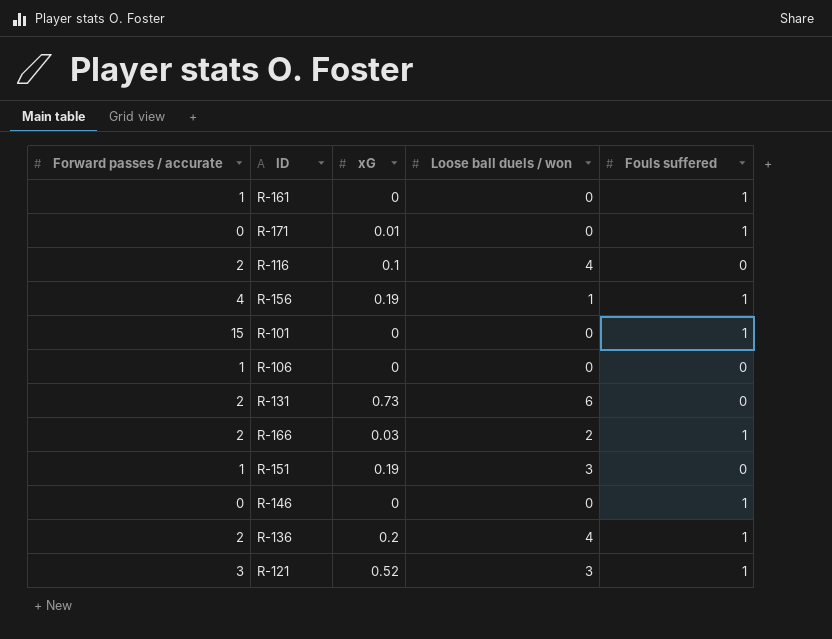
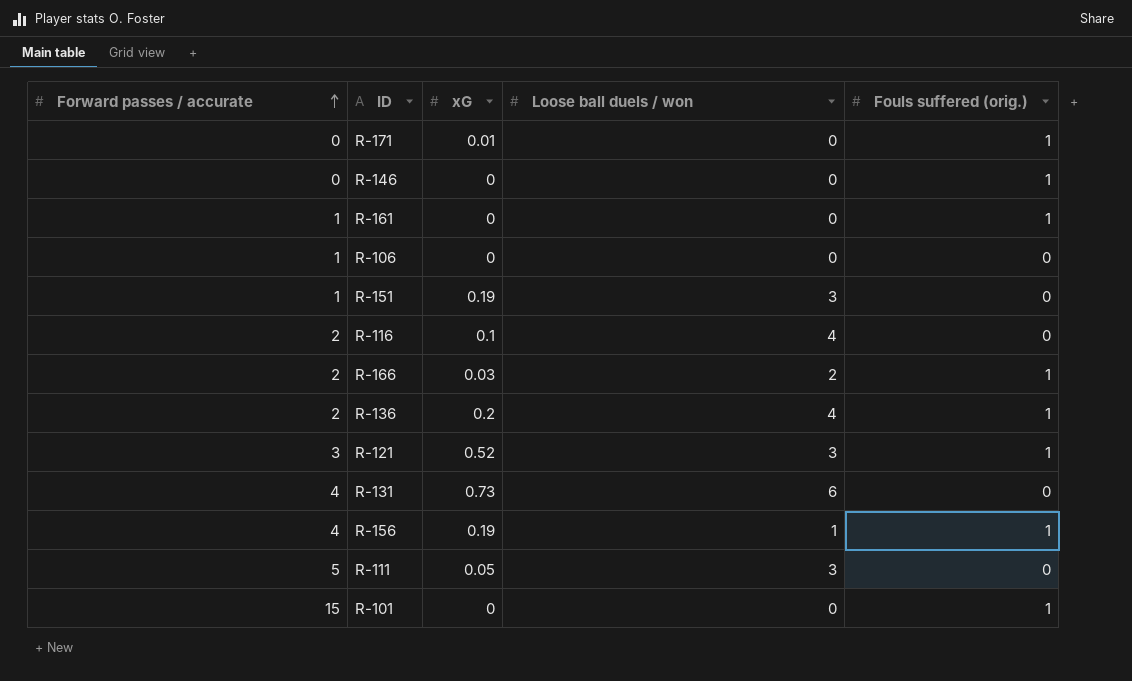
row order: none -> Forward passes / accurate ascending
column name: Fouls suffered -> Fouls suffered (orig.)
R-131 | Forward passes / accurate: 2 -> 4
row R-111: none -> 5 | 0.05 | 3 | 0

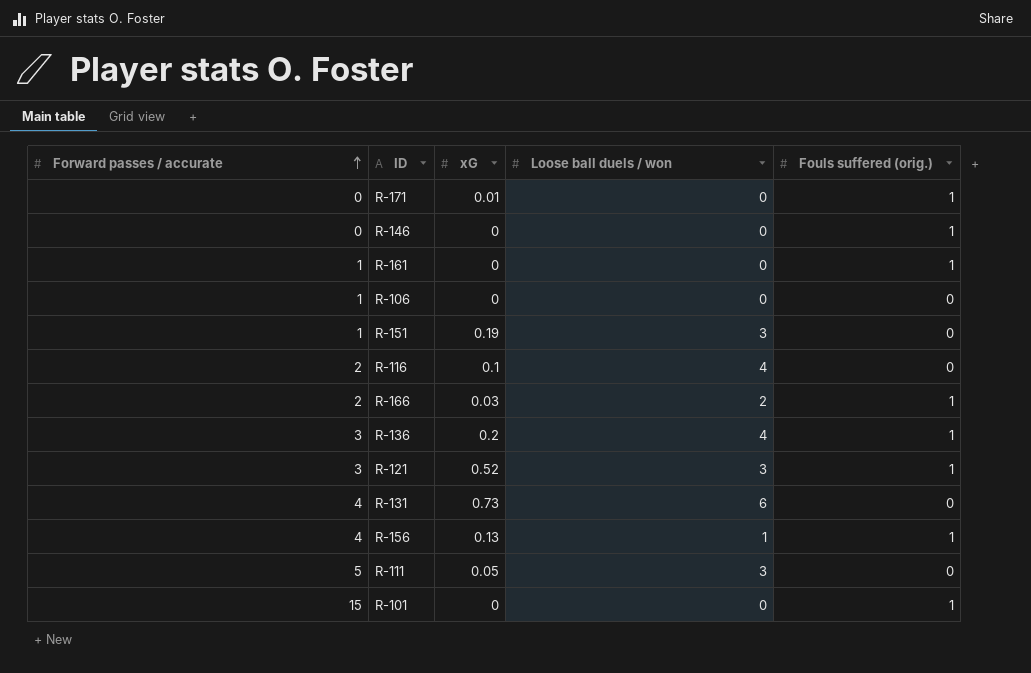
R-136 | Forward passes / accurate: 2 -> 3
R-156 | xG: 0.19 -> 0.13

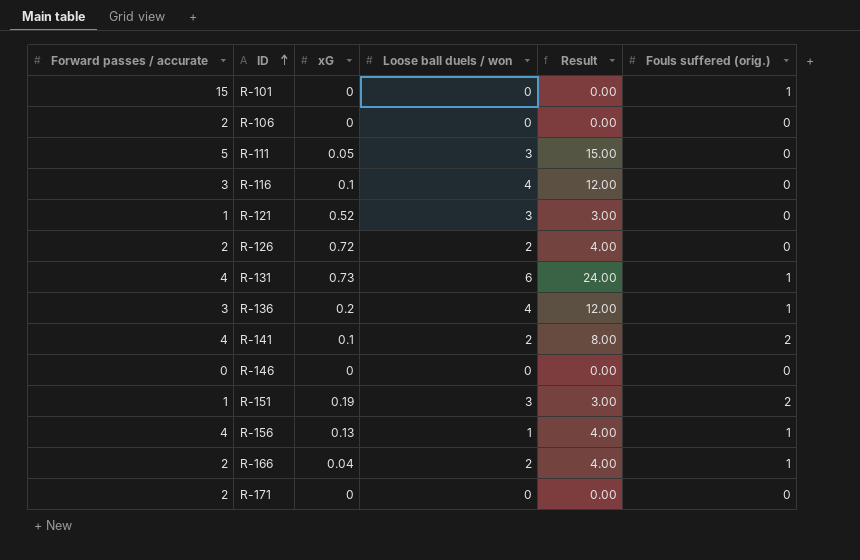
row order: Forward passes / accurate ascending -> ID ascending
column Result | formula: none -> [Forward passes / accurate] * [Loose ball duels / won]
row R-161: 1 | 0 | 0 | 1 -> none
R-106 | Forward passes / accurate: 1 -> 2
R-116 | Forward passes / accurate: 2 -> 3
R-121 | Forward passes / accurate: 3 -> 1
R-121 | Fouls suffered (orig.): 1 -> 0
row R-126: none -> 2 | 0.72 | 2 | 4.00 | 0
R-131 | Fouls suffered (orig.): 0 -> 1
row R-141: none -> 4 | 0.1 | 2 | 8.00 | 2
R-146 | Fouls suffered (orig.): 1 -> 0
R-151 | Fouls suffered (orig.): 0 -> 2
R-166 | xG: 0.03 -> 0.04
R-171 | Forward passes / accurate: 0 -> 2
R-171 | xG: 0.01 -> 0
R-171 | Fouls suffered (orig.): 1 -> 0

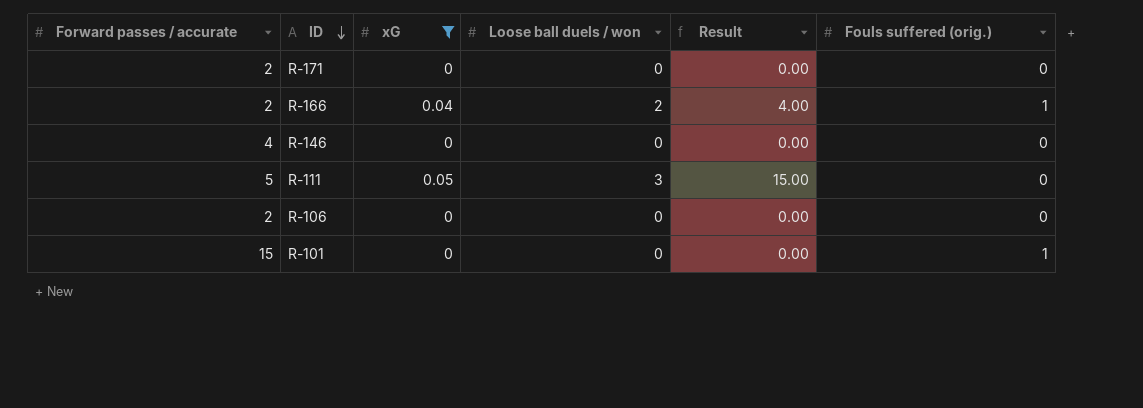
filter: none -> xG <= 0.05
row order: ID ascending -> ID descending
R-146 | Forward passes / accurate: 0 -> 4

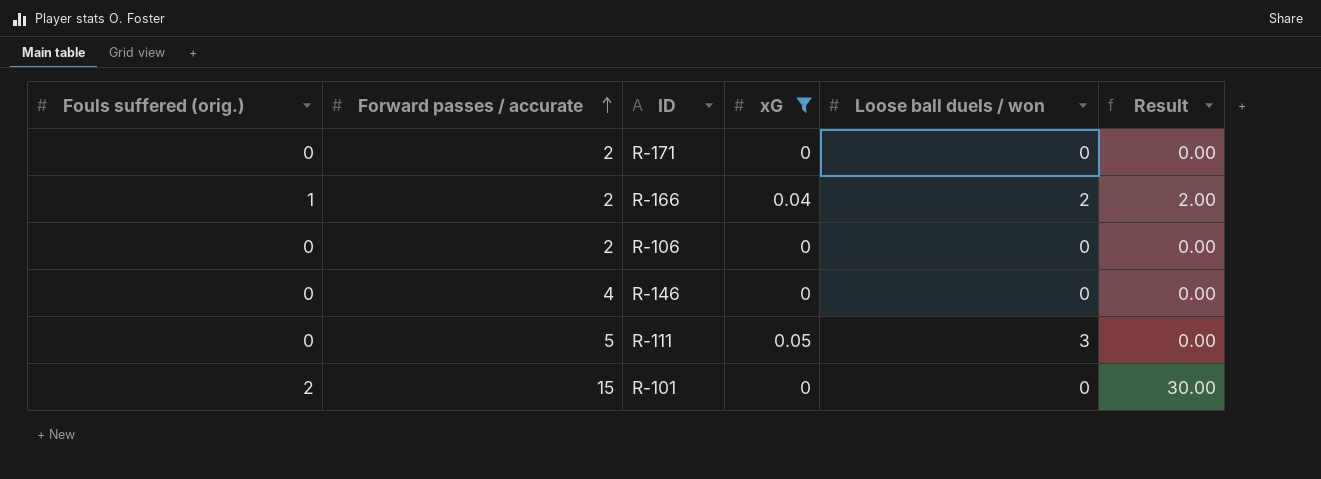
row order: ID descending -> Forward passes / accurate ascending
column Fouls suffered (orig.) | position: 6 -> 1
column Result | formula: [Forward passes / accurate] * [Loose ball duels / won] -> [Fouls suffered (orig.)] * [Forward passes / accurate]
R-101 | Fouls suffered (orig.): 1 -> 2

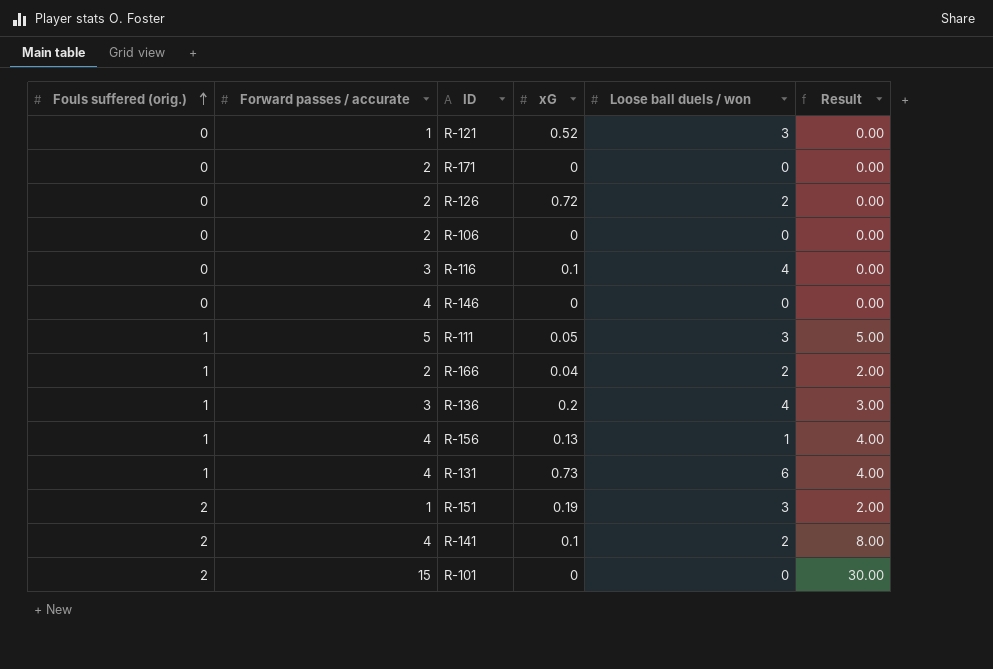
filter: xG <= 0.05 -> none
row order: Forward passes / accurate ascending -> Fouls suffered (orig.) ascending
R-111 | Fouls suffered (orig.): 0 -> 1
R-111 | Result: 0.00 -> 5.00

